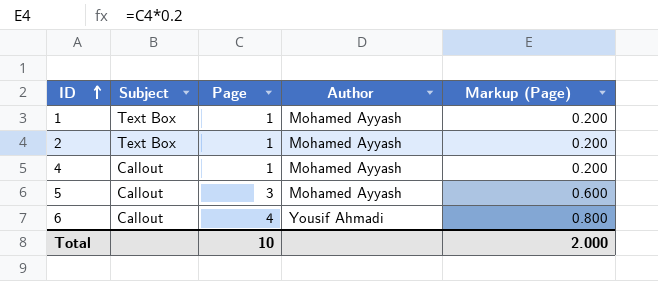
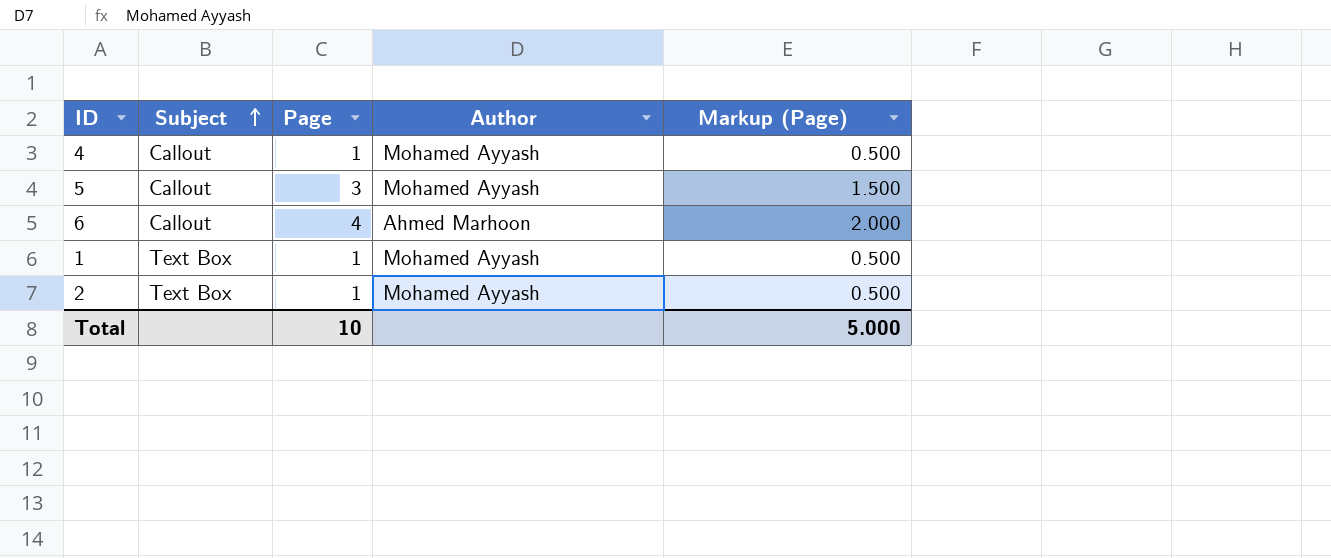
row order: ID ascending -> Subject ascending
column Markup (Page) | formula: [Page] * 0.2 -> [Page] * 0.5
6 | Author: Yousif Ahmadi -> Ahmed Marhoon
Total | Markup (Page): 2.000 -> 5.000

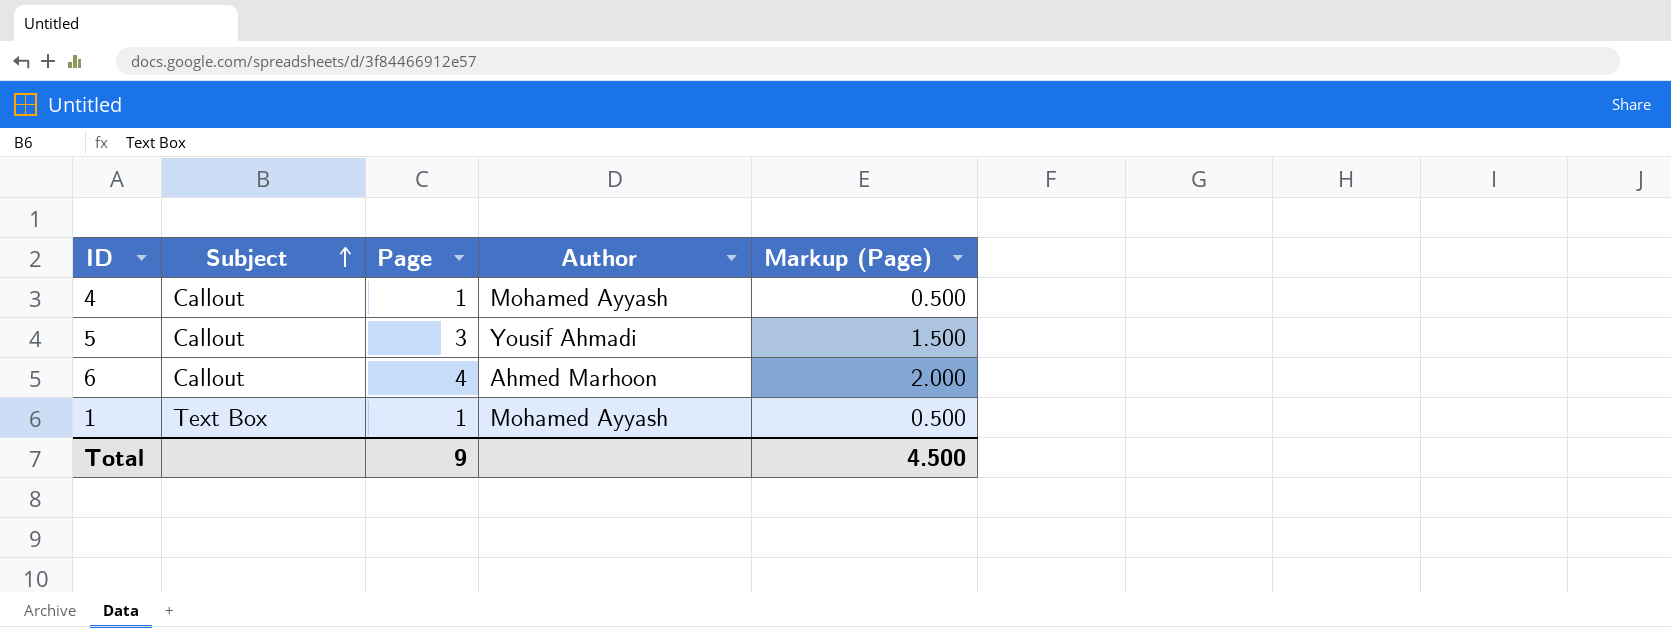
row 2: Text Box | 1 | Mohamed Ayyash | 0.500 -> none
5 | Author: Mohamed Ayyash -> Yousif Ahmadi
Total | Page: 10 -> 9
Total | Markup (Page): 5.000 -> 4.500

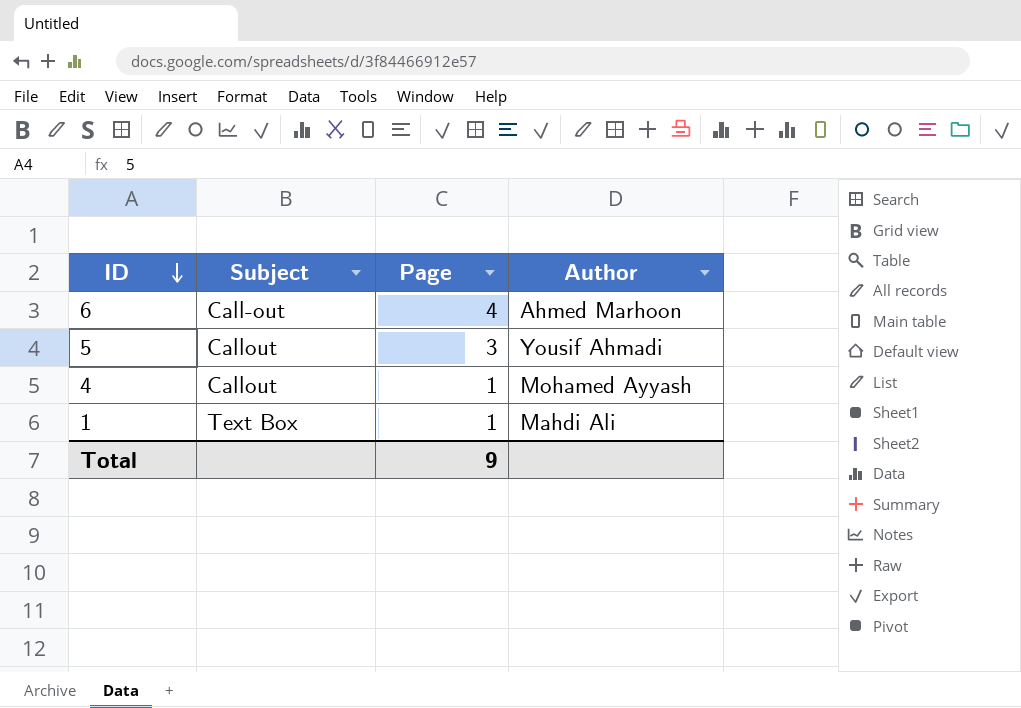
row order: Subject ascending -> ID descending
column Markup (Page) | formula: [Page] * 0.5 -> none
6 | Subject: Callout -> Call-out
1 | Author: Mohamed Ayyash -> Mahdi Ali

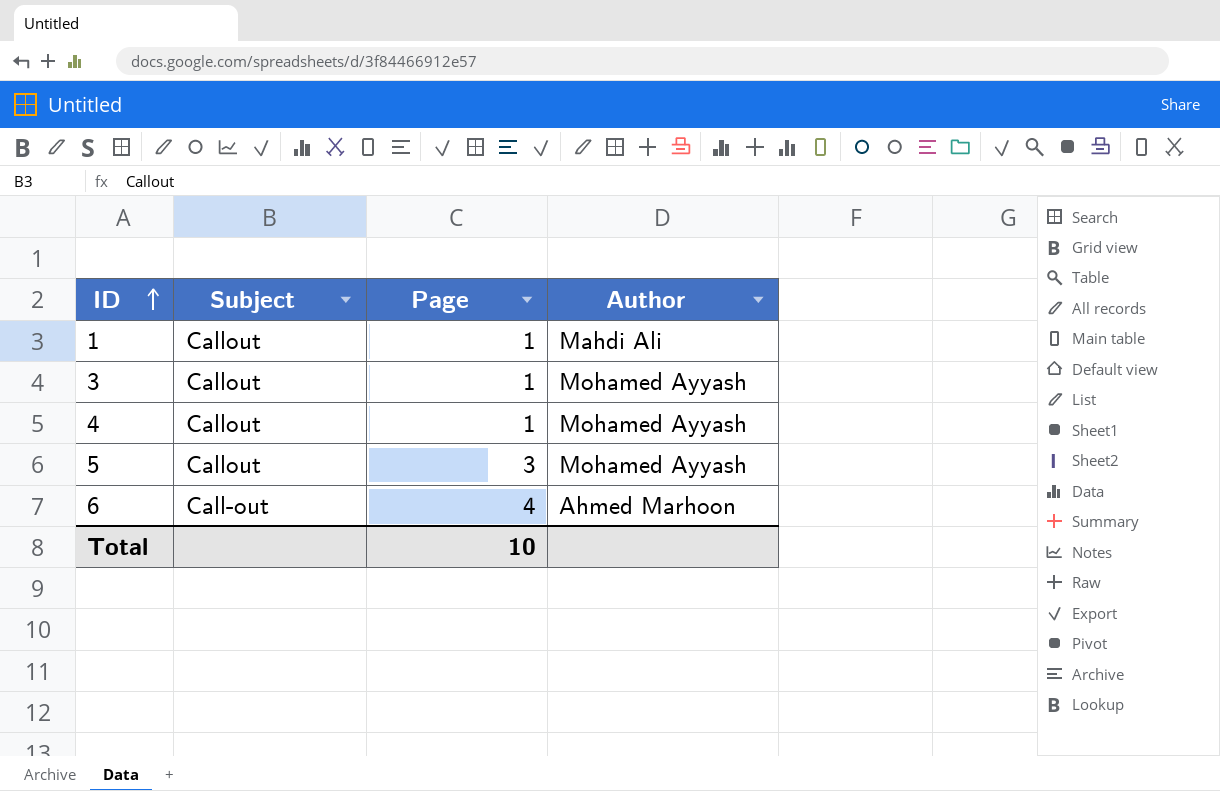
row order: ID descending -> ID ascending
1 | Subject: Text Box -> Callout
row 3: none -> Callout | 1 | Mohamed Ayyash
5 | Author: Yousif Ahmadi -> Mohamed Ayyash
Total | Page: 9 -> 10

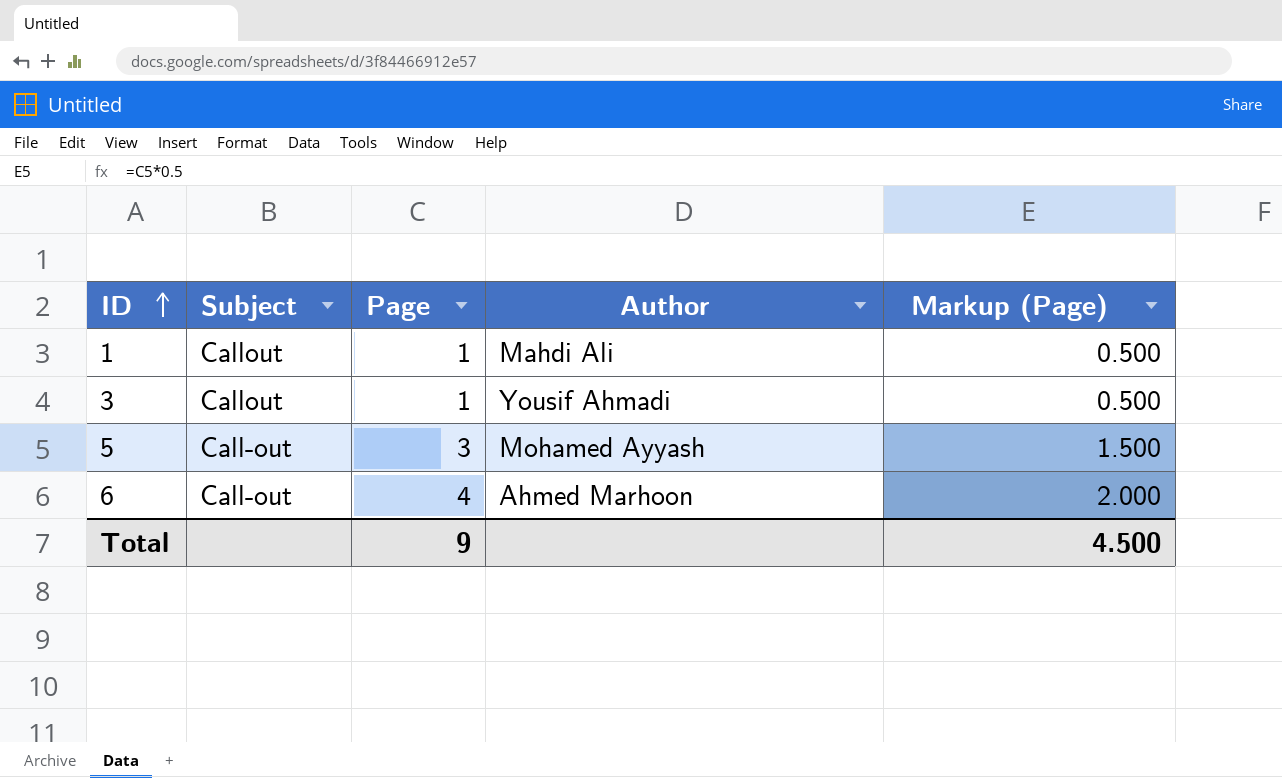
column Markup (Page) | formula: none -> [Page] * 0.5
row 4: Callout | 1 | Mohamed Ayyash -> none
3 | Author: Mohamed Ayyash -> Yousif Ahmadi
5 | Subject: Callout -> Call-out
Total | Page: 10 -> 9

